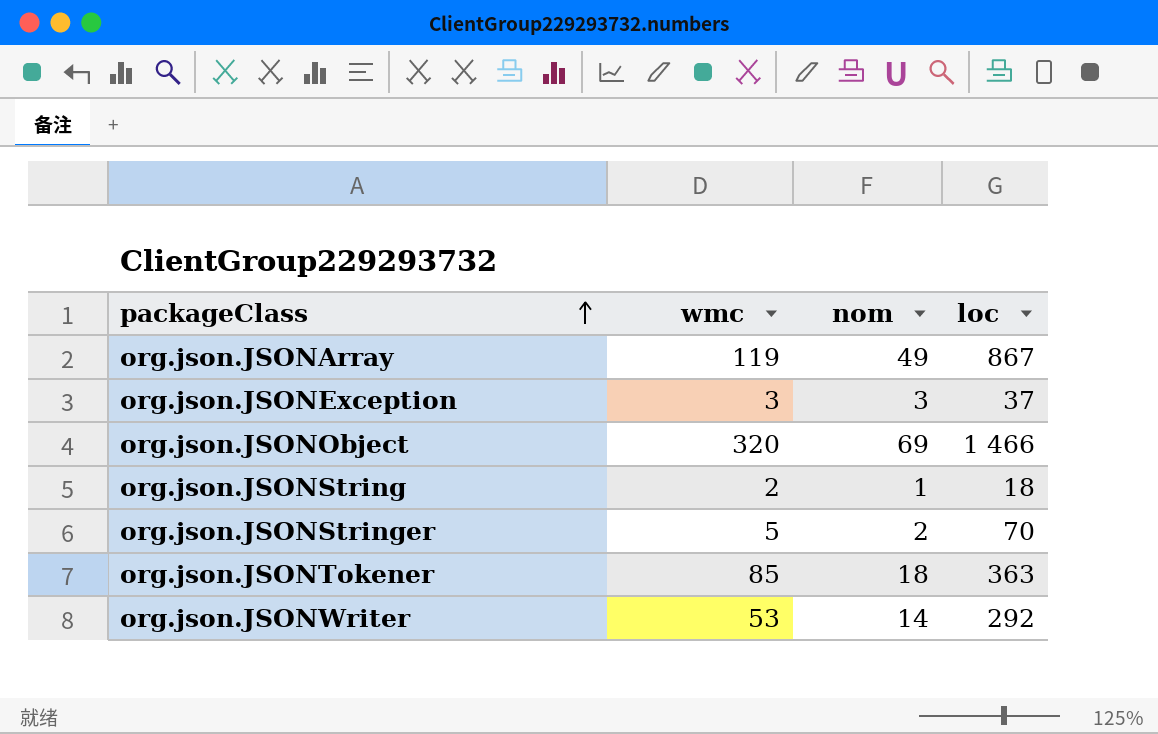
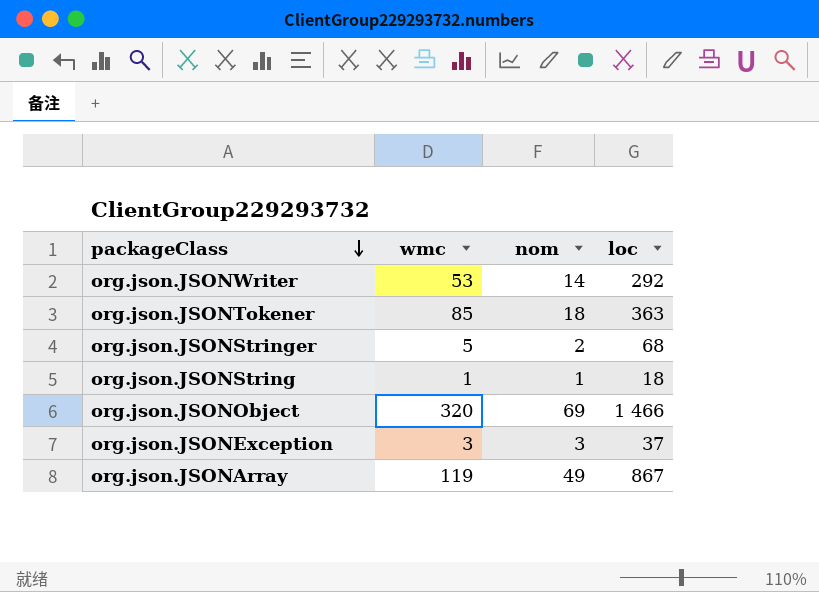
row order: packageClass ascending -> packageClass descending
org.json.JSONStringer | loc: 70 -> 68
org.json.JSONString | wmc: 2 -> 1

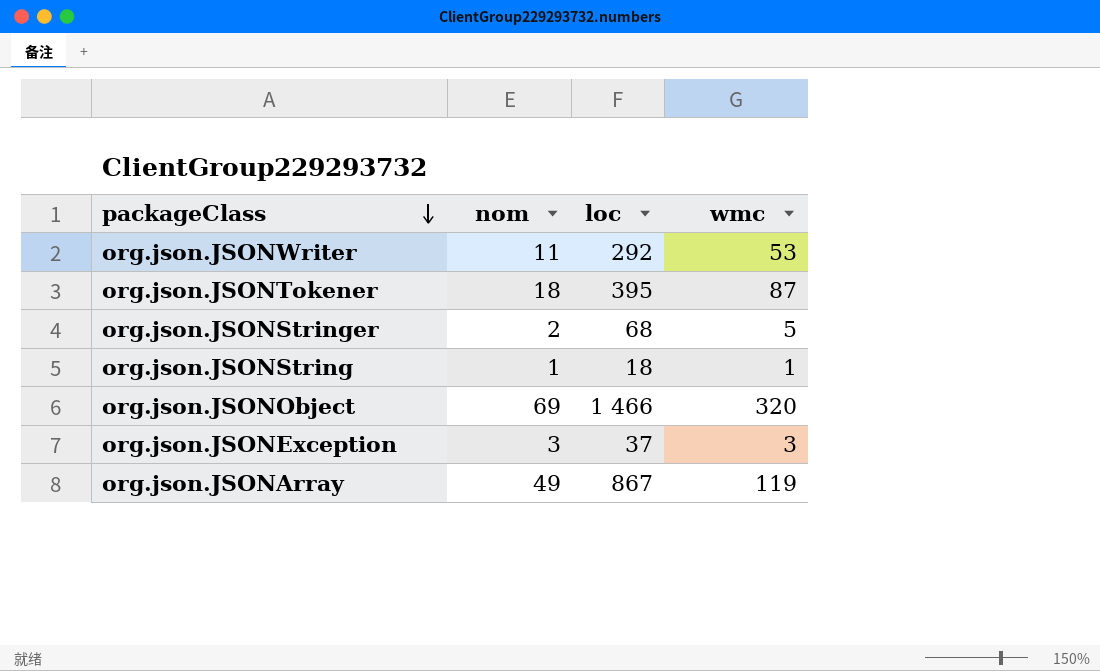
column wmc | position: 2 -> 4
org.json.JSONWriter | nom: 14 -> 11
org.json.JSONTokener | loc: 363 -> 395
org.json.JSONTokener | wmc: 85 -> 87

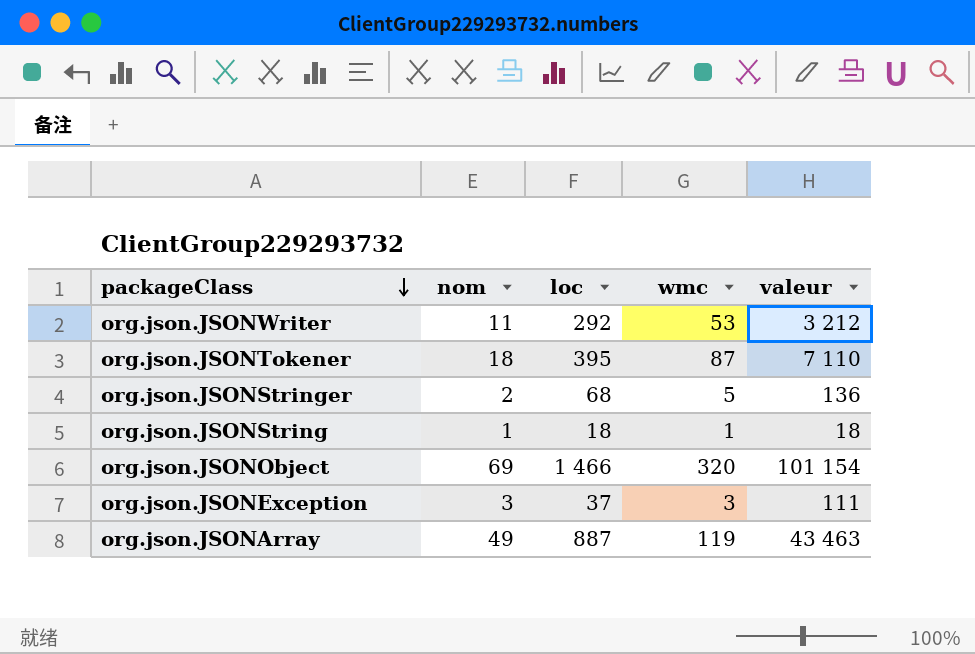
column valeur | formula: none -> [nom] * [loc]
org.json.JSONArray | loc: 867 -> 887

